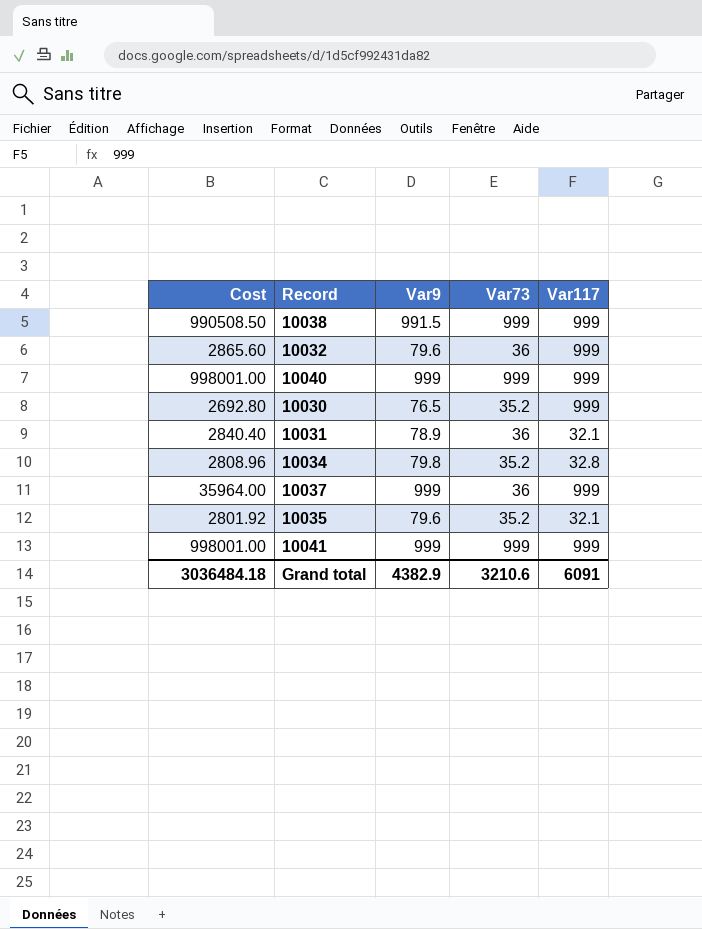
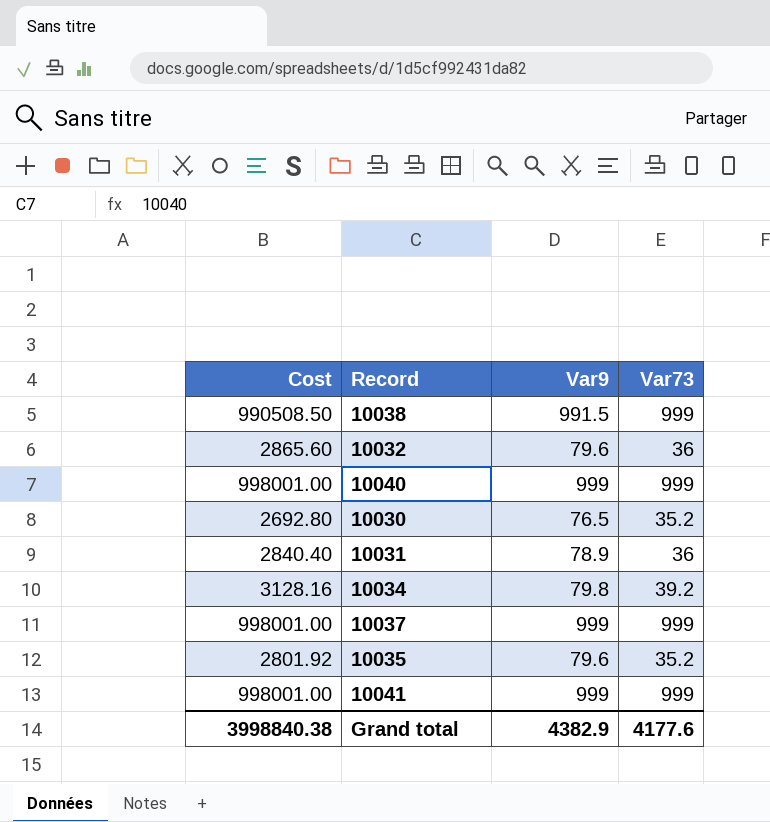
column Var117 | position: 5 -> none
10034 | Cost: 2808.96 -> 3128.16
10034 | Var73: 35.2 -> 39.2
10037 | Cost: 35964.00 -> 998001.00
10037 | Var73: 36 -> 999
Grand total | Cost: 3036484.18 -> 3998840.38
Grand total | Var73: 3210.6 -> 4177.6

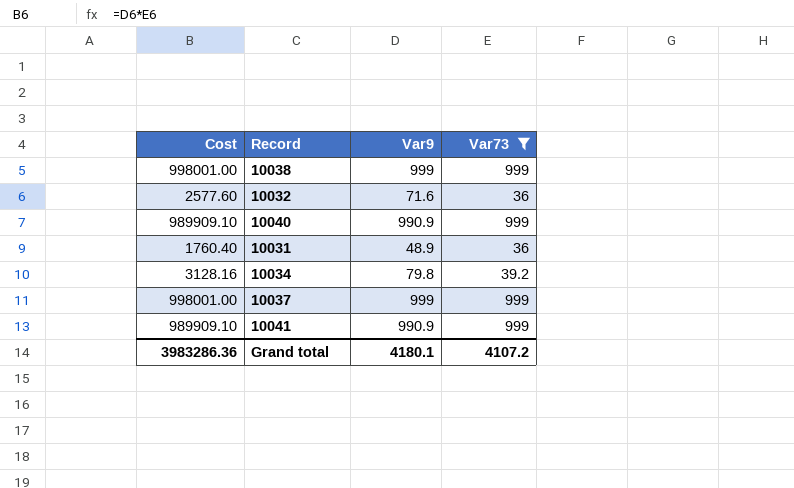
filter: none -> Var73 != 35.2
10038 | Cost: 990508.50 -> 998001.00
10038 | Var9: 991.5 -> 999
10032 | Cost: 2865.60 -> 2577.60
10032 | Var9: 79.6 -> 71.6
10040 | Cost: 998001.00 -> 989909.10
10040 | Var9: 999 -> 990.9
10031 | Cost: 2840.40 -> 1760.40
10031 | Var9: 78.9 -> 48.9
10041 | Cost: 998001.00 -> 989909.10
10041 | Var9: 999 -> 990.9
Grand total | Cost: 3998840.38 -> 3983286.36
Grand total | Var9: 4382.9 -> 4180.1
Grand total | Var73: 4177.6 -> 4107.2

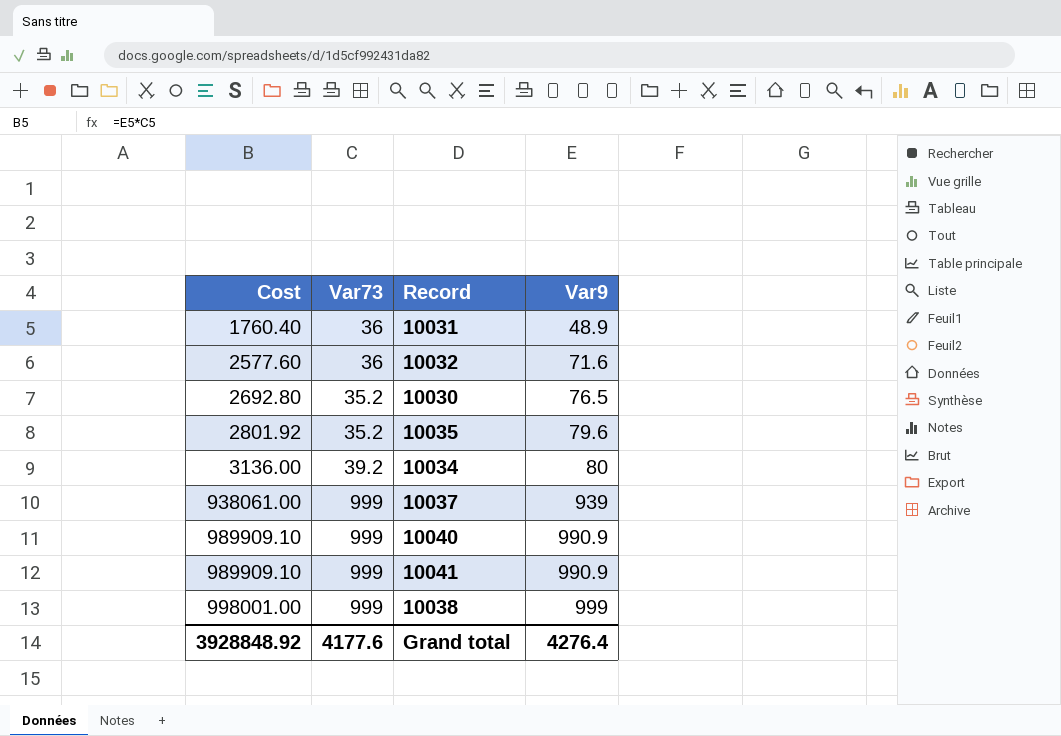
filter: Var73 != 35.2 -> none
row order: none -> Cost ascending
column Var73 | position: 4 -> 2
10034 | Cost: 3128.16 -> 3136.00
10034 | Var9: 79.8 -> 80
10037 | Cost: 998001.00 -> 938061.00
10037 | Var9: 999 -> 939
Grand total | Cost: 3983286.36 -> 3928848.92
Grand total | Var73: 4107.2 -> 4177.6
Grand total | Var9: 4180.1 -> 4276.4

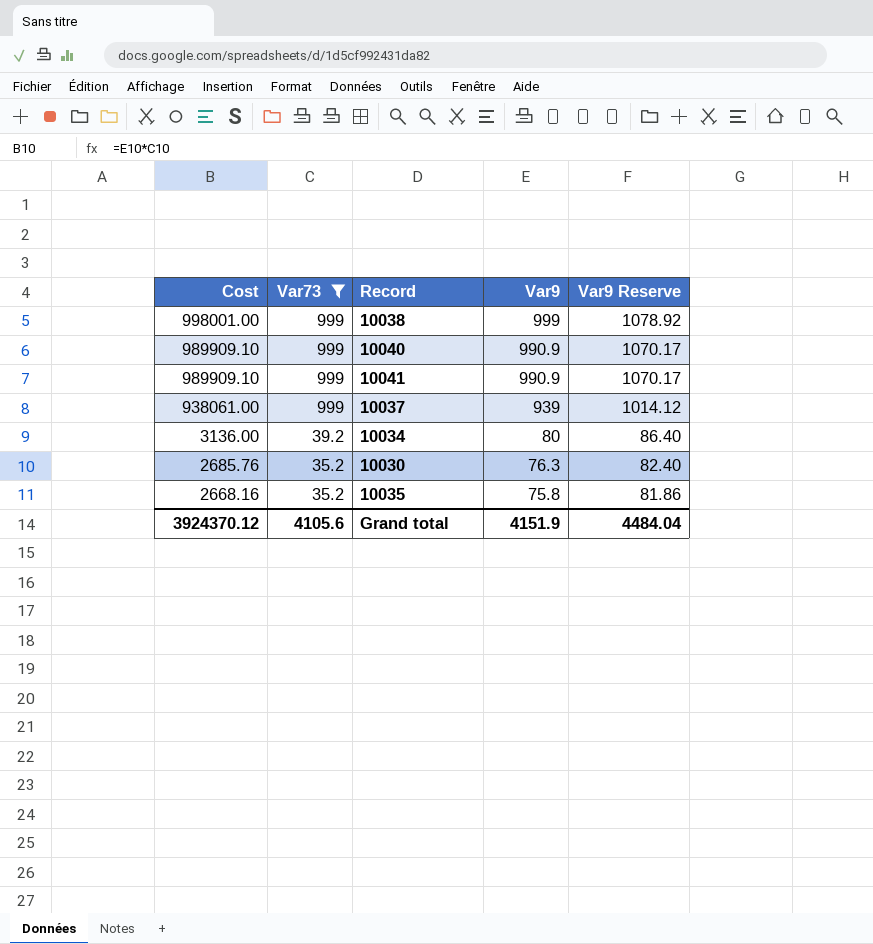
filter: none -> Var73 != 36
row order: Cost ascending -> Cost descending
column Var9 Reserve | formula: none -> [Var9] * 1.08
10030 | Cost: 2692.80 -> 2685.76
10030 | Var9: 76.5 -> 76.3
10035 | Cost: 2801.92 -> 2668.16
10035 | Var9: 79.6 -> 75.8
Grand total | Cost: 3928848.92 -> 3924370.12
Grand total | Var73: 4177.6 -> 4105.6
Grand total | Var9: 4276.4 -> 4151.9

